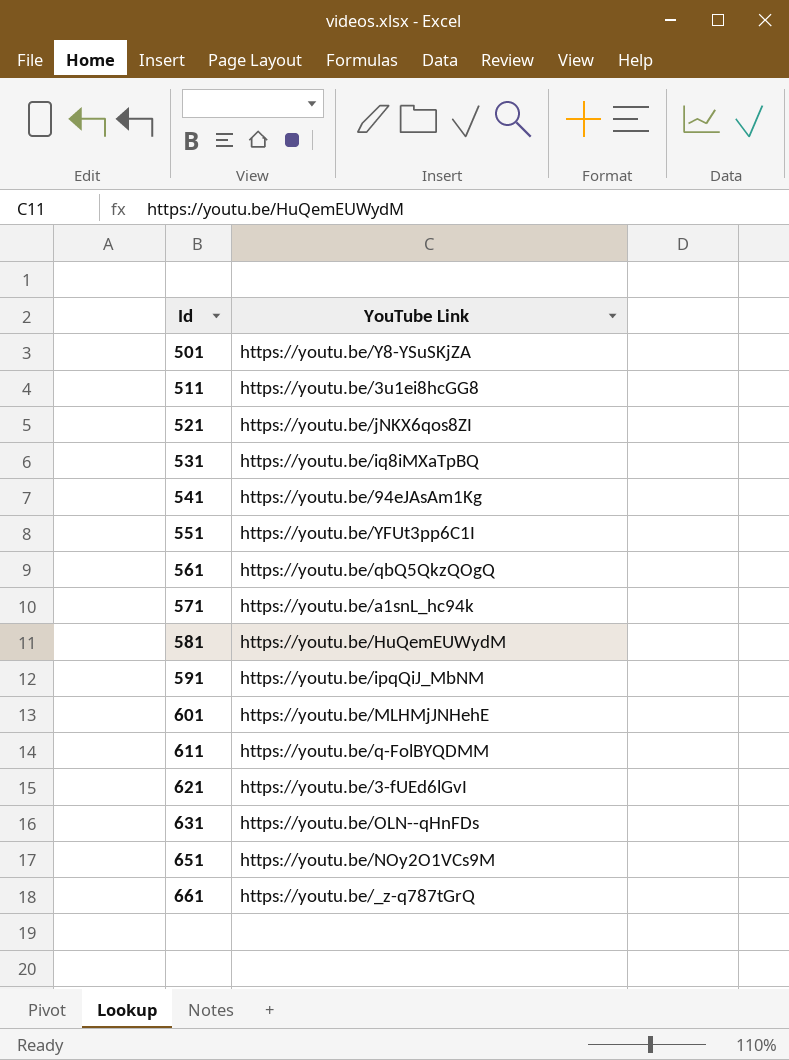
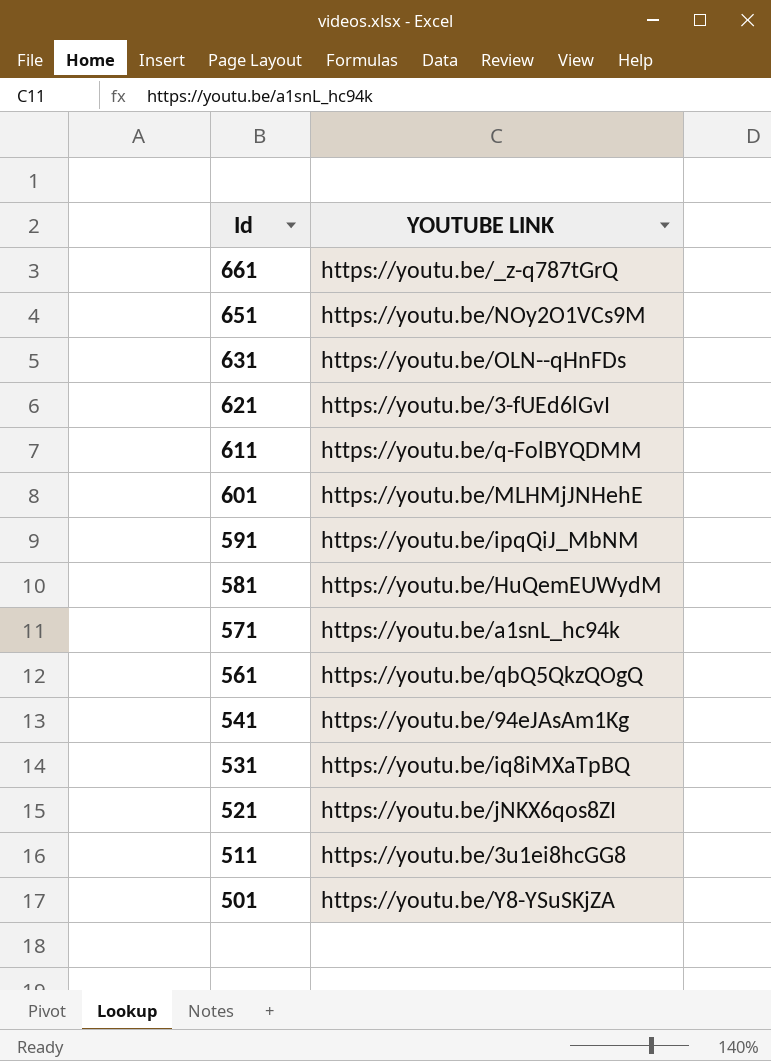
row order: Id ascending -> Id descending
column name: YouTube Link -> YOUTUBE LINK
row 551: https://youtu.be/YFUt3pp6C1I -> none

